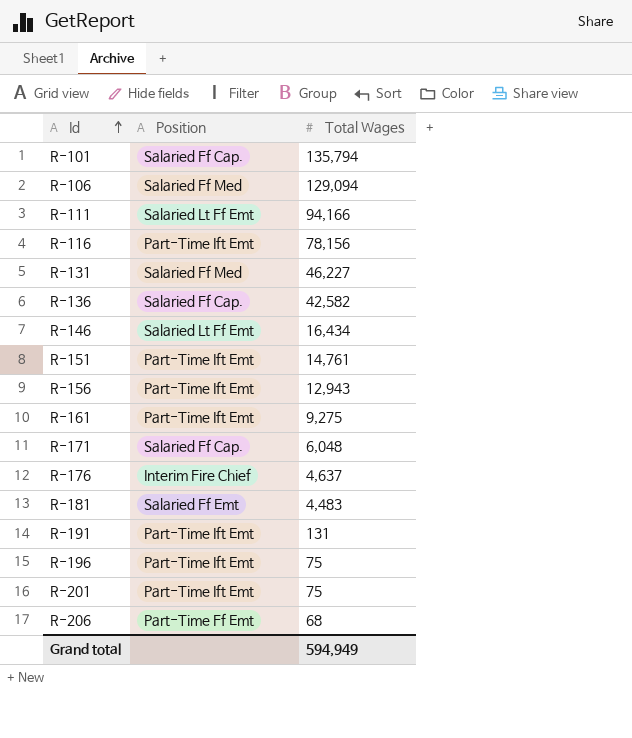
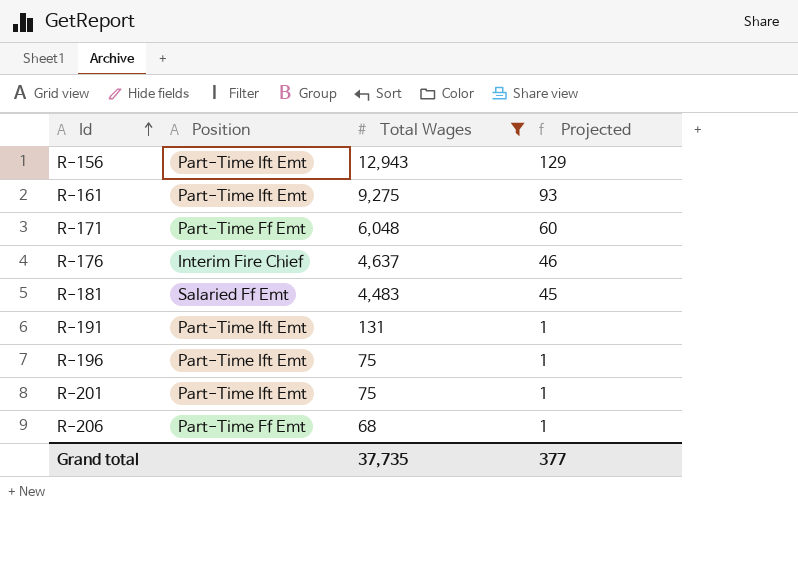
filter: none -> Total Wages <= 12,943
column Projected | formula: none -> [Total Wages] * 0.01
R-171 | Position: Salaried Ff Cap. -> Part-Time Ff Emt
Grand total | Total Wages: 594,949 -> 37,735

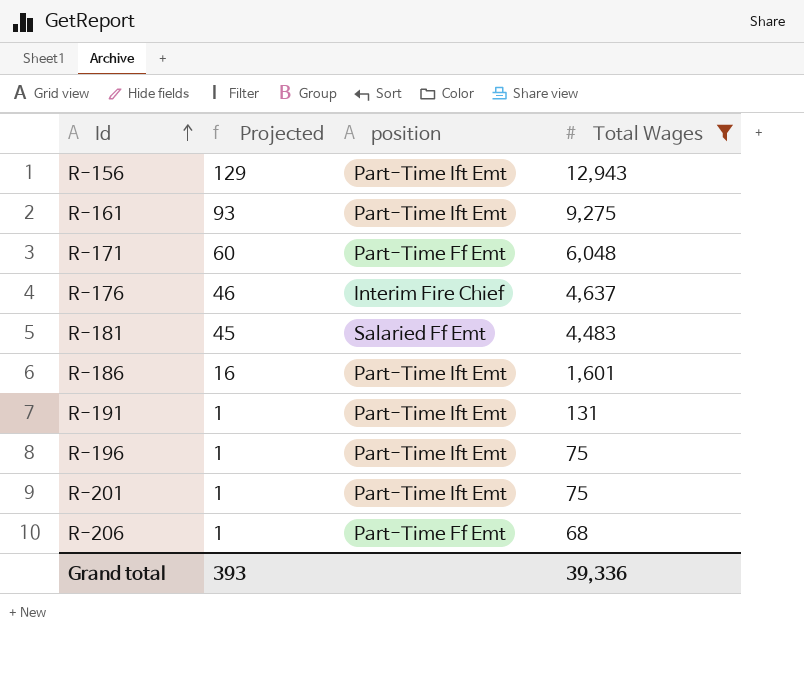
column Projected | position: 4 -> 2
column name: Position -> position
row R-186: none -> 16 | Part-Time Ift Emt | 1,601
Grand total | Projected: 377 -> 393
Grand total | Total Wages: 37,735 -> 39,336

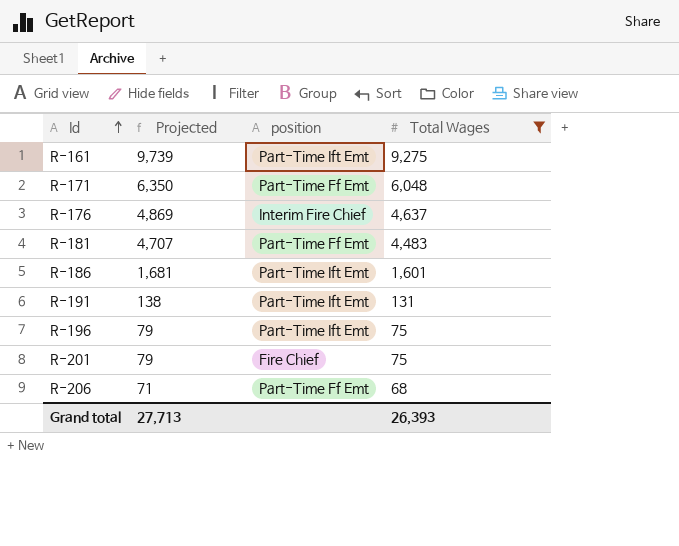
column Projected | formula: [Total Wages] * 0.01 -> [Total Wages] * 1.05
row R-156: 129 | Part-Time Ift Emt | 12,943 -> none
R-181 | position: Salaried Ff Emt -> Part-Time Ff Emt
R-201 | position: Part-Time Ift Emt -> Fire Chief
Grand total | Projected: 393 -> 27,713
Grand total | Total Wages: 39,336 -> 26,393

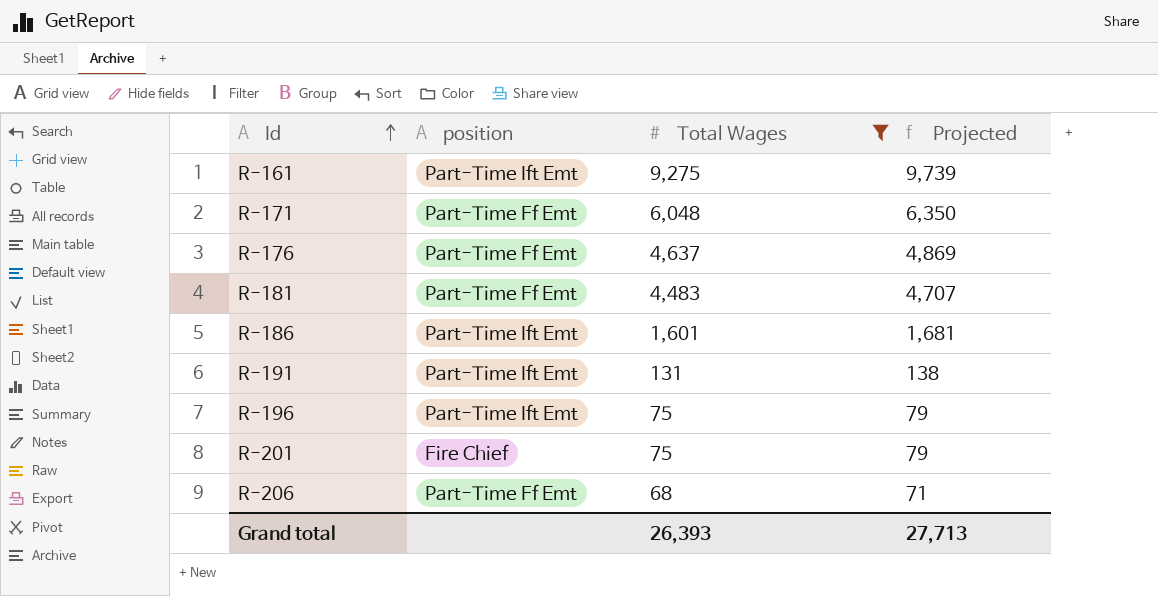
column Projected | position: 2 -> 4
R-176 | position: Interim Fire Chief -> Part-Time Ff Emt

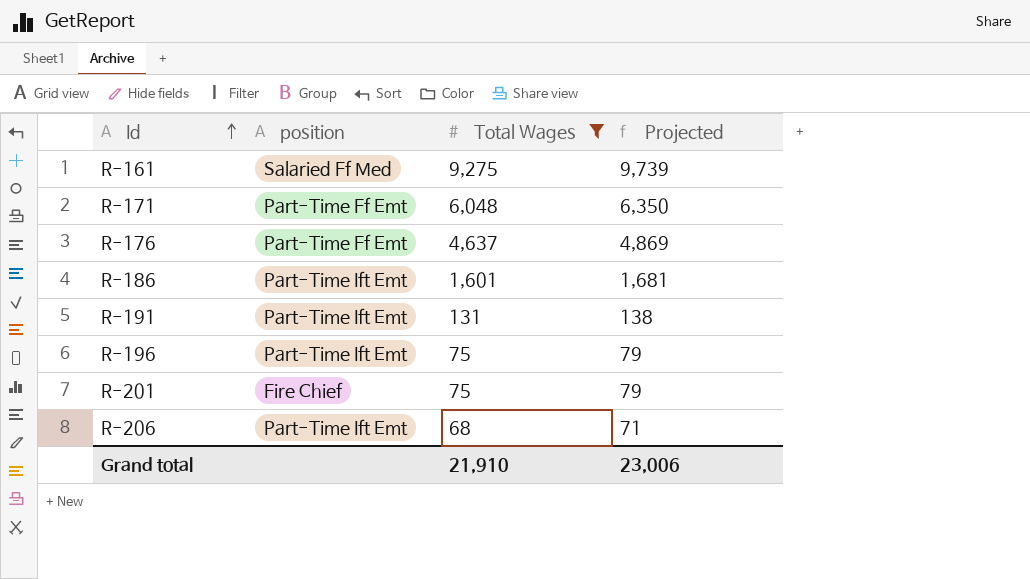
row R-181: Part-Time Ff Emt | 4,483 | 4,707 -> none
R-161 | position: Part-Time Ift Emt -> Salaried Ff Med
R-206 | position: Part-Time Ff Emt -> Part-Time Ift Emt
Grand total | Total Wages: 26,393 -> 21,910
Grand total | Projected: 27,713 -> 23,006

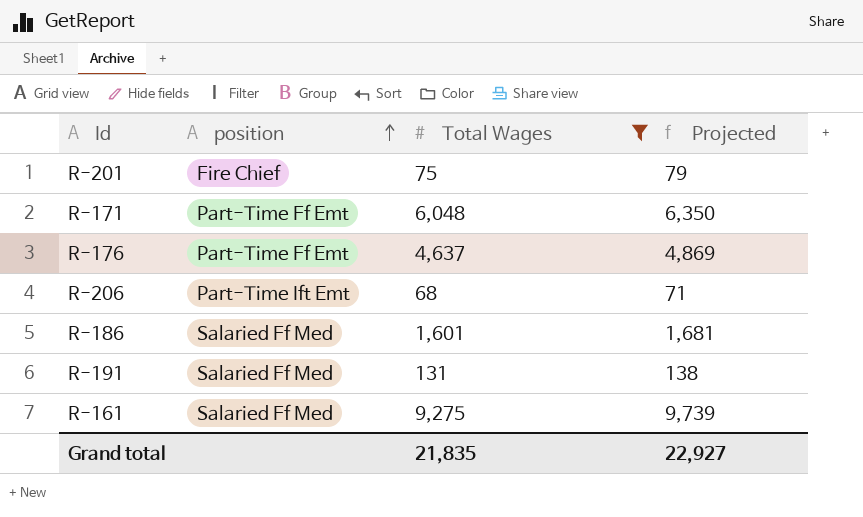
row order: Id ascending -> position ascending
row R-196: Part-Time Ift Emt | 75 | 79 -> none
R-186 | position: Part-Time Ift Emt -> Salaried Ff Med
R-191 | position: Part-Time Ift Emt -> Salaried Ff Med
Grand total | Total Wages: 21,910 -> 21,835
Grand total | Projected: 23,006 -> 22,927

